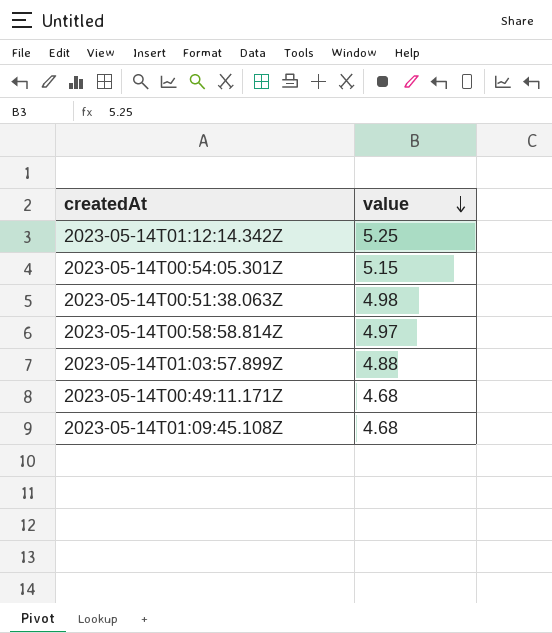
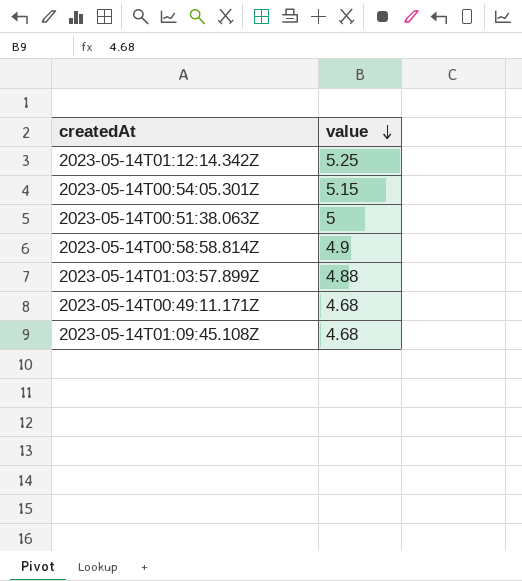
2023-05-14T00:51:38.063Z | value: 4.98 -> 5
2023-05-14T00:58:58.814Z | value: 4.97 -> 4.9

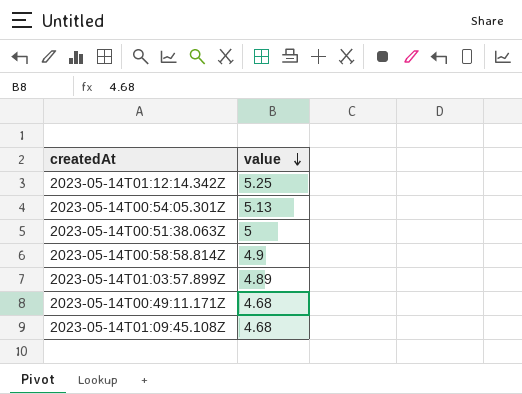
2023-05-14T00:54:05.301Z | value: 5.15 -> 5.13
2023-05-14T01:03:57.899Z | value: 4.88 -> 4.89

